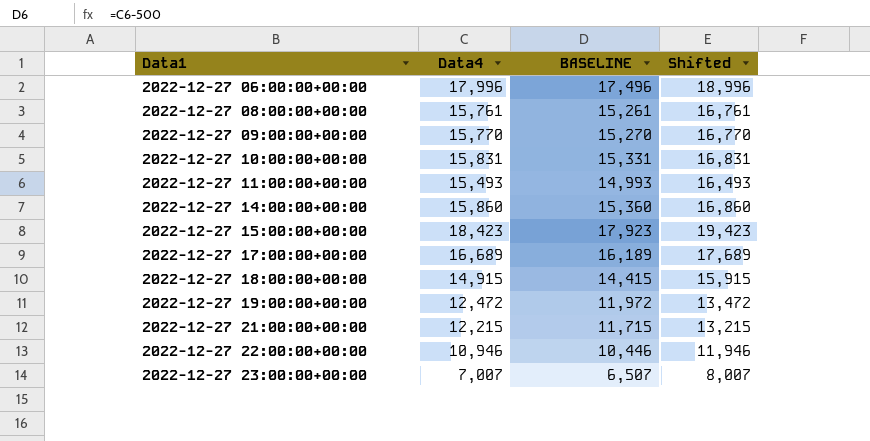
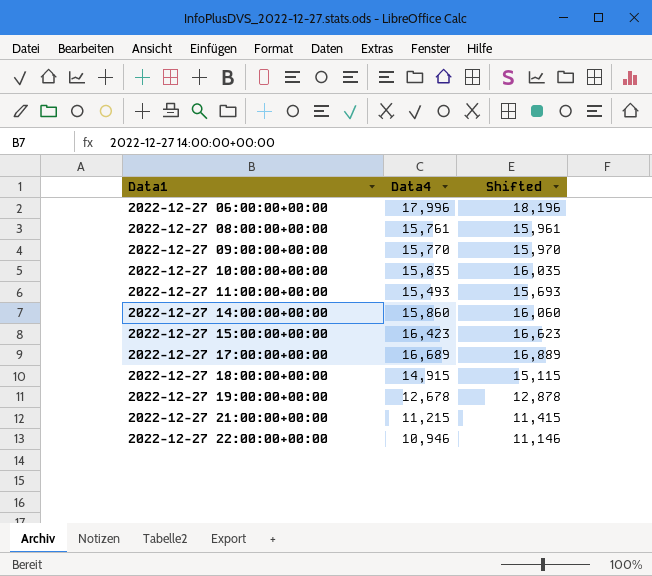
column BASELINE | formula: [Data4] - 500 -> none
column Shifted | formula: [Data4] + 1000 -> [Data4] + 200
row 2022-12-27 23:00:00+00:00: 7,007 | 6,507 | 8,007 -> none
2022-12-27 10:00:00+00:00 | Data4: 15,831 -> 15,835
2022-12-27 15:00:00+00:00 | Data4: 18,423 -> 16,423
2022-12-27 19:00:00+00:00 | Data4: 12,472 -> 12,678
2022-12-27 21:00:00+00:00 | Data4: 12,215 -> 11,215

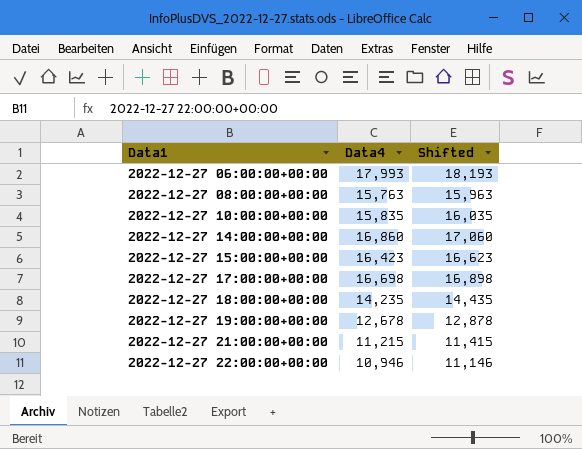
row 2022-12-27 09:00:00+00:00: 15,770 | 15,970 -> none
row 2022-12-27 11:00:00+00:00: 15,493 | 15,693 -> none
2022-12-27 06:00:00+00:00 | Data4: 17,996 -> 17,993
2022-12-27 06:00:00+00:00 | Shifted: 18,196 -> 18,193
2022-12-27 08:00:00+00:00 | Data4: 15,761 -> 15,763
2022-12-27 08:00:00+00:00 | Shifted: 15,961 -> 15,963
2022-12-27 14:00:00+00:00 | Data4: 15,860 -> 16,860
2022-12-27 14:00:00+00:00 | Shifted: 16,060 -> 17,060
2022-12-27 17:00:00+00:00 | Data4: 16,689 -> 16,698
2022-12-27 17:00:00+00:00 | Shifted: 16,889 -> 16,898
2022-12-27 18:00:00+00:00 | Data4: 14,915 -> 14,235
2022-12-27 18:00:00+00:00 | Shifted: 15,115 -> 14,435

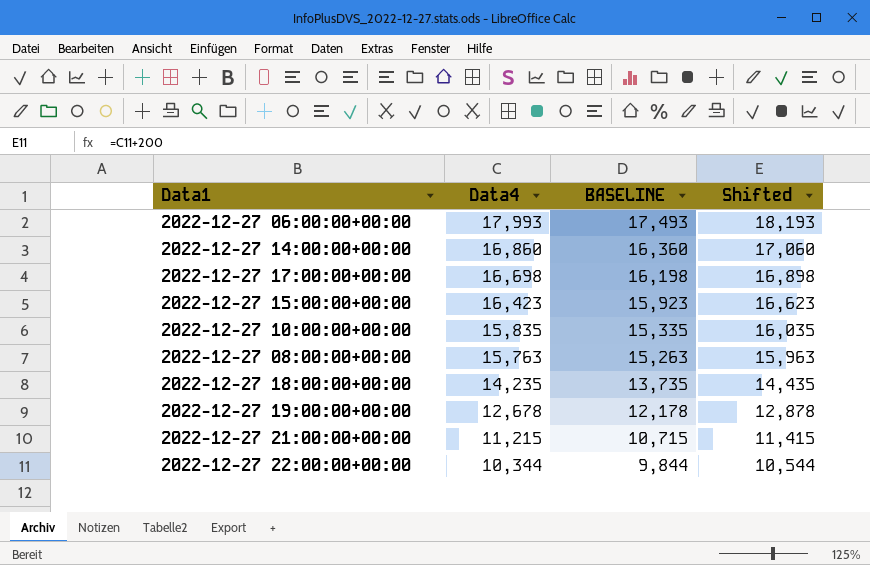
row order: Data1 ascending -> Data4 descending
column BASELINE | formula: none -> [Data4] - 500
2022-12-27 22:00:00+00:00 | Data4: 10,946 -> 10,344
2022-12-27 22:00:00+00:00 | Shifted: 11,146 -> 10,544

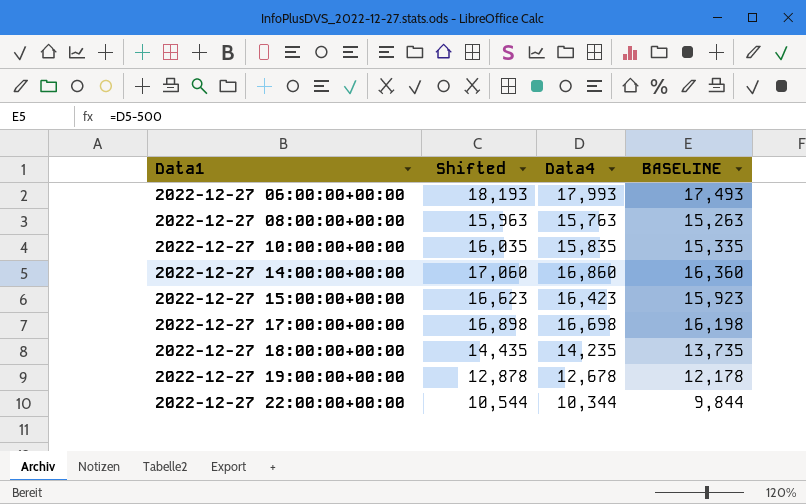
row order: Data4 descending -> Data1 ascending
column Shifted | position: 4 -> 2
row 2022-12-27 21:00:00+00:00: 11,215 | 10,715 | 11,415 -> none

